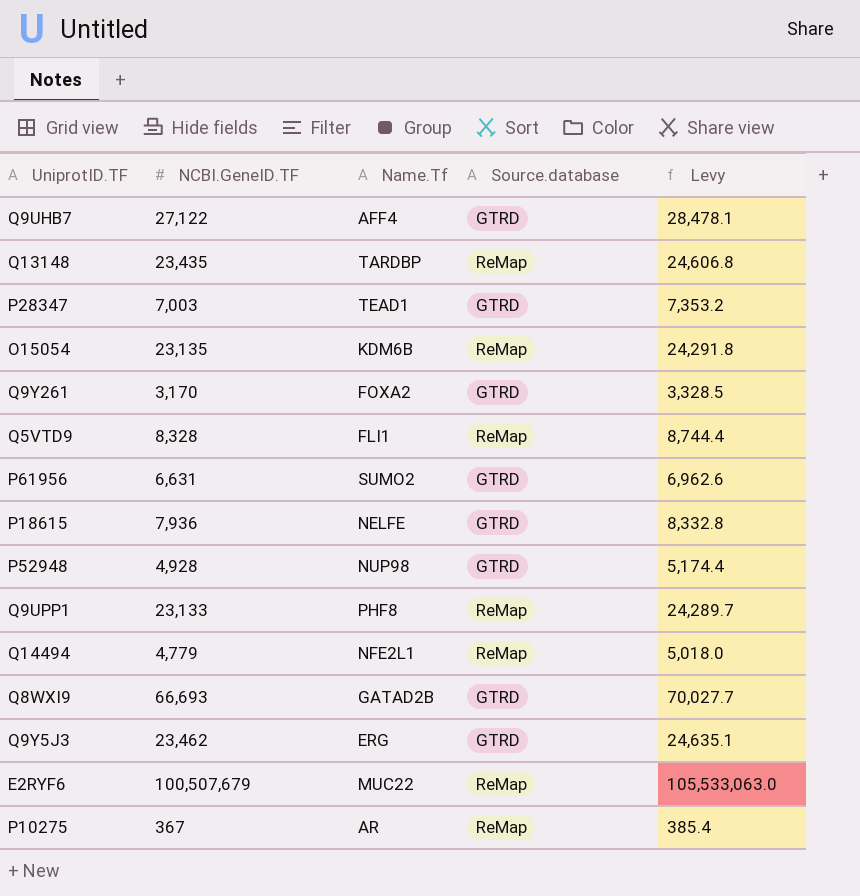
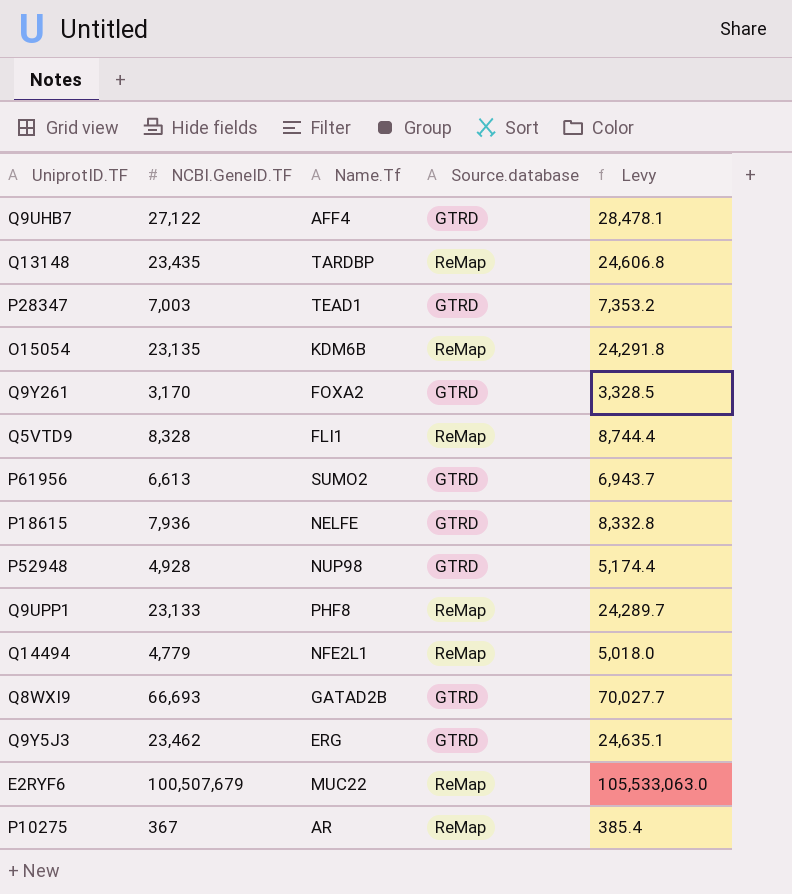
P61956 | NCBI.GeneID.TF: 6,631 -> 6,613
P61956 | Levy: 6,962.6 -> 6,943.7

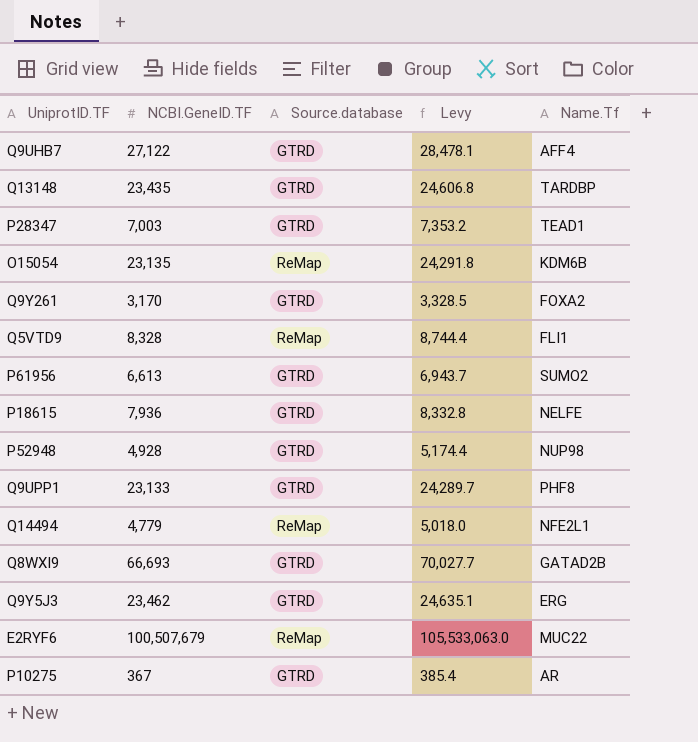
column Name.Tf | position: 3 -> 5
Q13148 | Source.database: ReMap -> GTRD
Q9UPP1 | Source.database: ReMap -> GTRD
P10275 | Source.database: ReMap -> GTRD

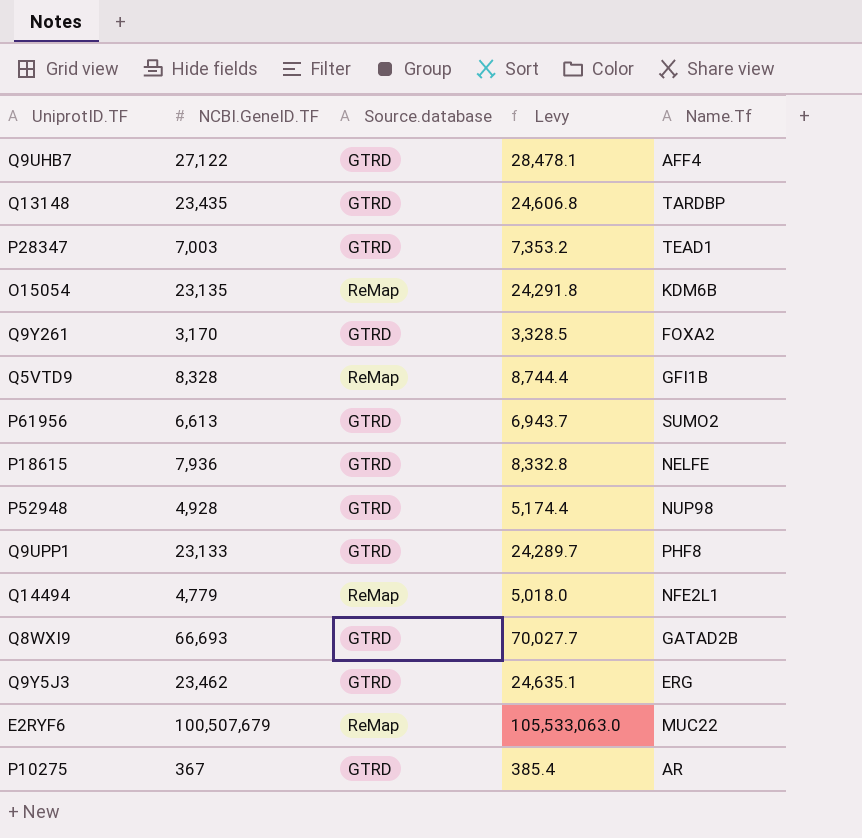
Q5VTD9 | Name.Tf: FLI1 -> GFI1B

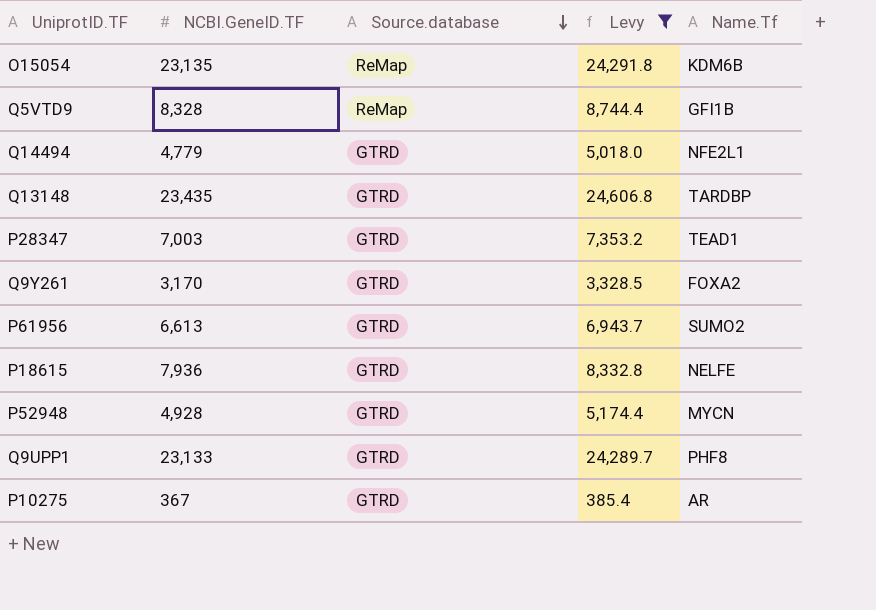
filter: none -> Levy <= 24,606.8
row order: none -> Source.database descending
Q14494 | Source.database: ReMap -> GTRD
P52948 | Name.Tf: NUP98 -> MYCN

